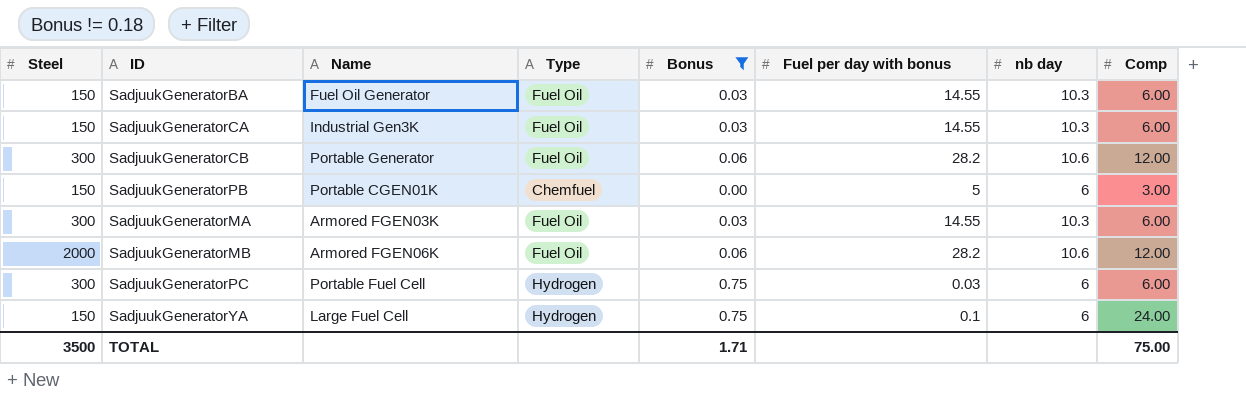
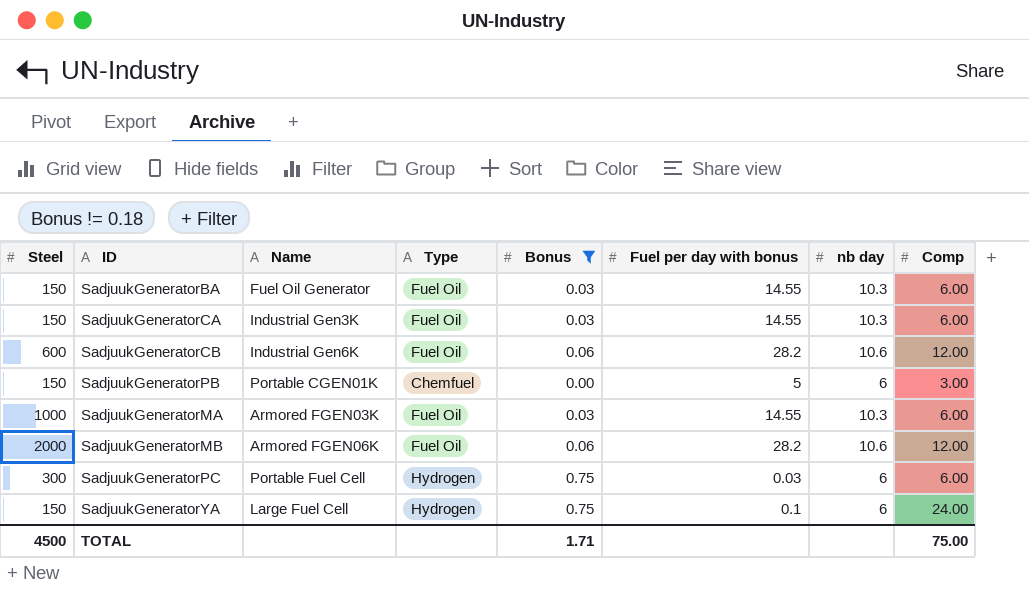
SadjuukGeneratorCB | Steel: 300 -> 600
SadjuukGeneratorCB | Name: Portable Generator -> Industrial Gen6K
SadjuukGeneratorMA | Steel: 300 -> 1000
TOTAL | Steel: 3500 -> 4500

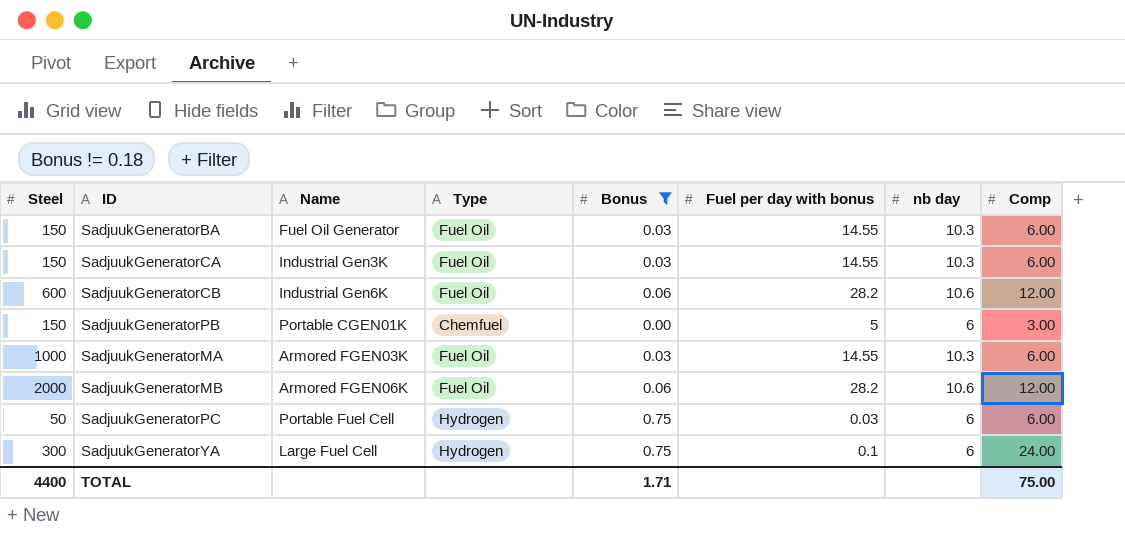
SadjuukGeneratorPC | Steel: 300 -> 50
SadjuukGeneratorYA | Steel: 150 -> 300
TOTAL | Steel: 4500 -> 4400

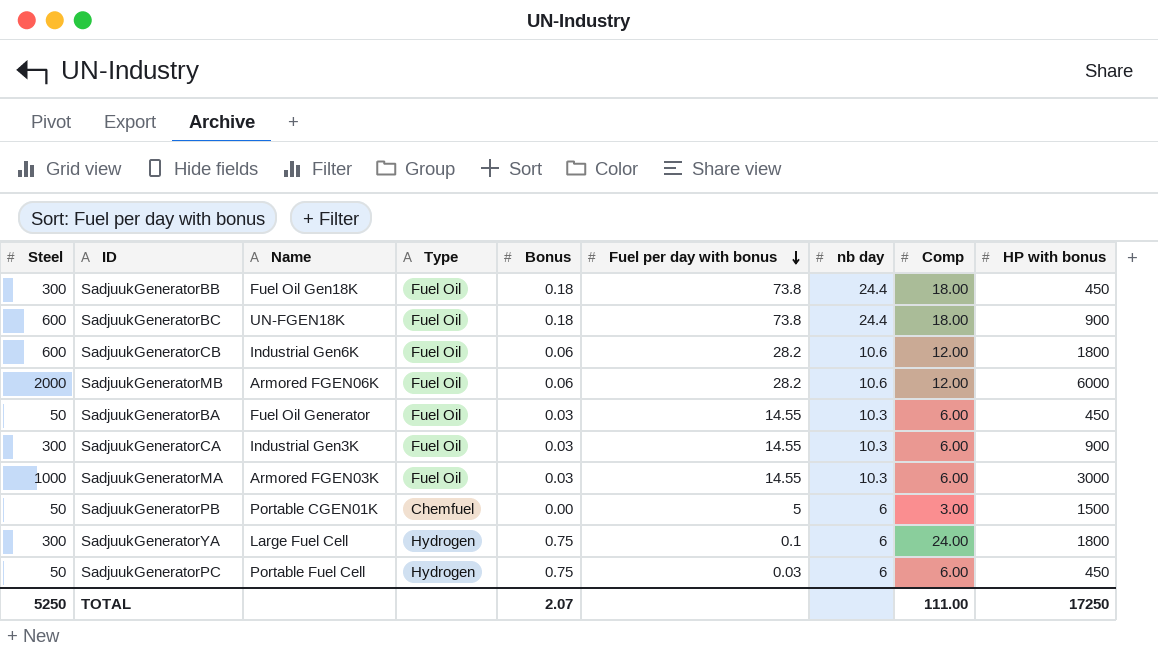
filter: Bonus != 0.18 -> none
row order: none -> Fuel per day with bonus descending
column HP with bonus | position: none -> 9
SadjuukGeneratorBA | Steel: 150 -> 50
SadjuukGeneratorCA | Steel: 150 -> 300
SadjuukGeneratorPB | Steel: 150 -> 50
TOTAL | Steel: 4400 -> 5250
TOTAL | Bonus: 1.71 -> 2.07
TOTAL | Comp: 75.00 -> 111.00

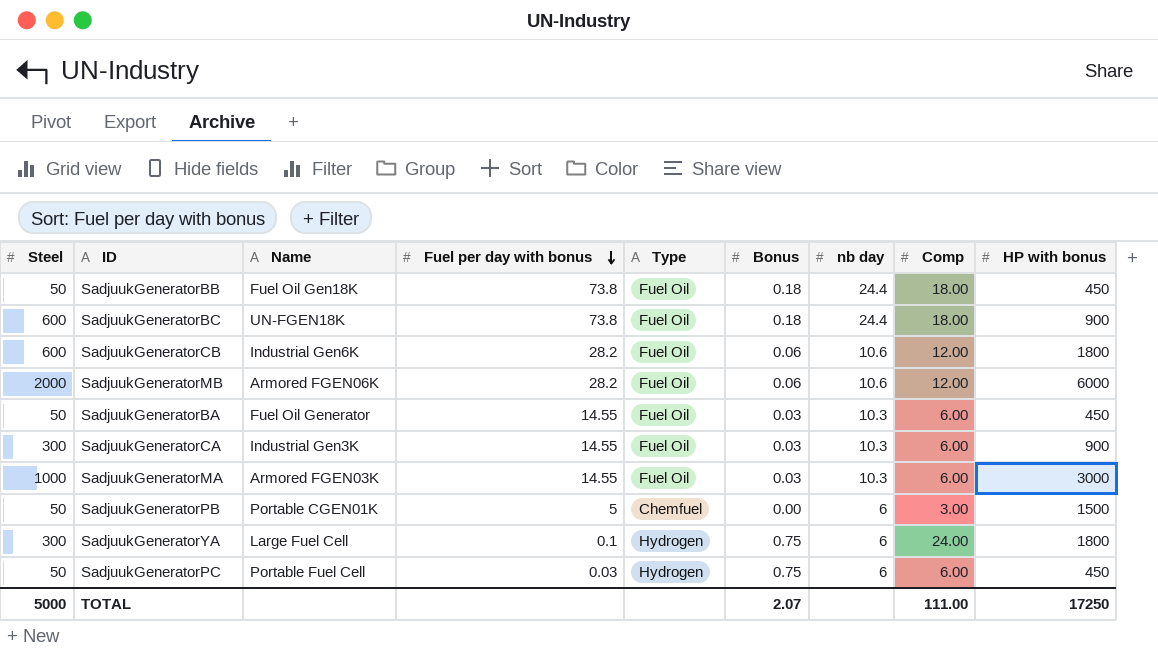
column Fuel per day with bonus | position: 6 -> 4
SadjuukGeneratorBB | Steel: 300 -> 50
TOTAL | Steel: 5250 -> 5000

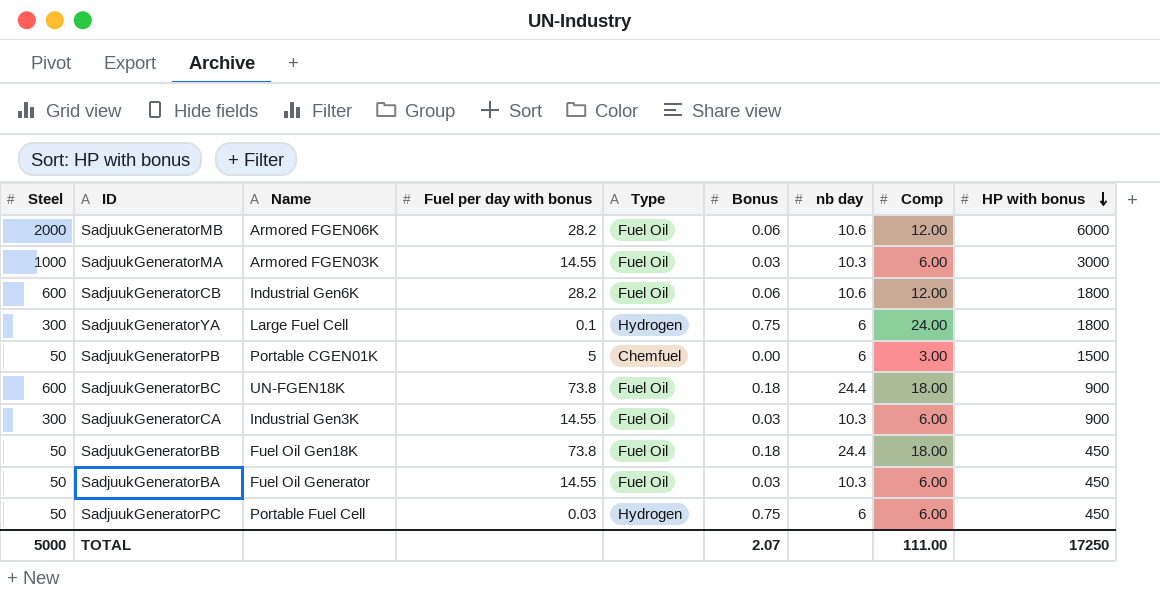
row order: Fuel per day with bonus descending -> HP with bonus descending

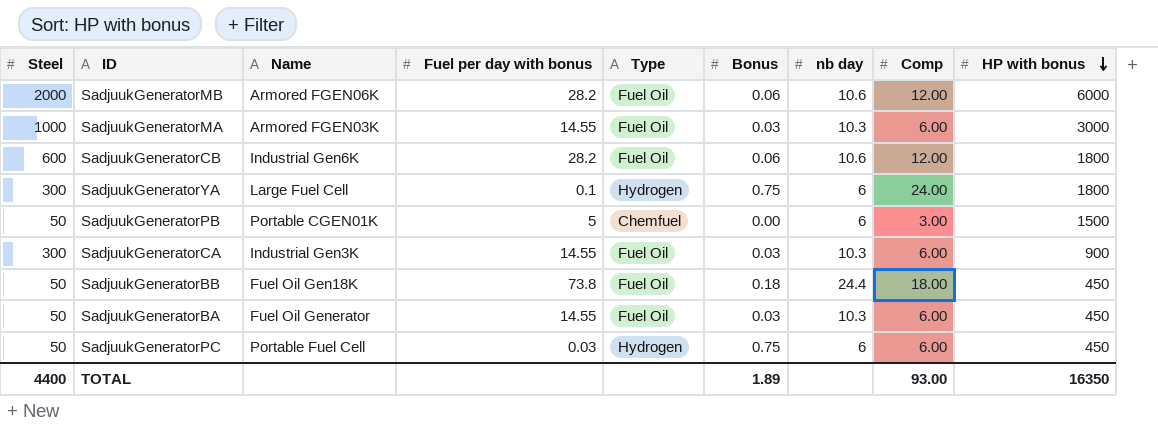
row SadjuukGeneratorBC: 600 | UN-FGEN18K | 73.8 | Fuel Oil | 0.18 | 24.4 | 18.00 | 900 -> none
TOTAL | Steel: 5000 -> 4400
TOTAL | Bonus: 2.07 -> 1.89
TOTAL | Comp: 111.00 -> 93.00
TOTAL | HP with bonus: 17250 -> 16350

